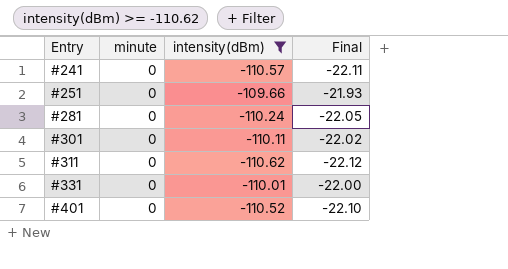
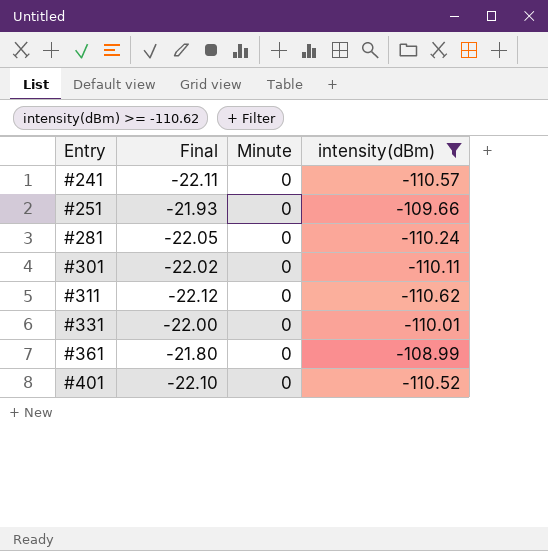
column Final | position: 4 -> 2
column name: minute -> Minute
row #361: none -> -21.80 | 0 | -108.99

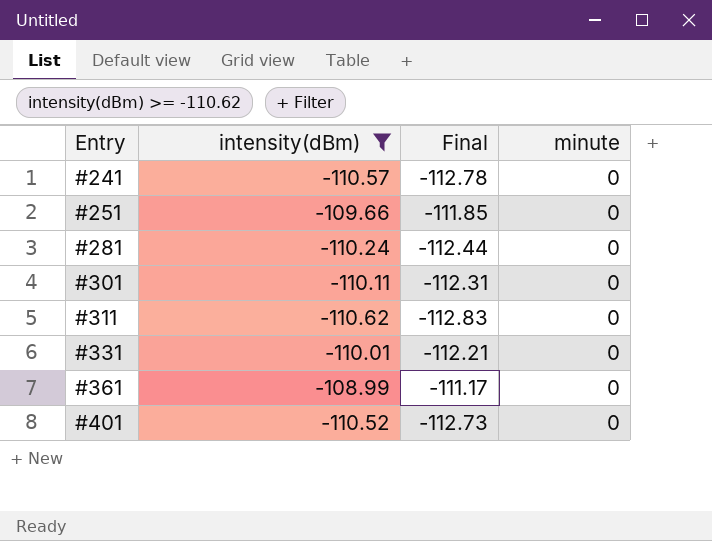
column intensity(dBm) | position: 4 -> 2
column Final | formula: [intensity(dBm)] * 0.2 -> [intensity(dBm)] * 1.02
column name: Minute -> minute

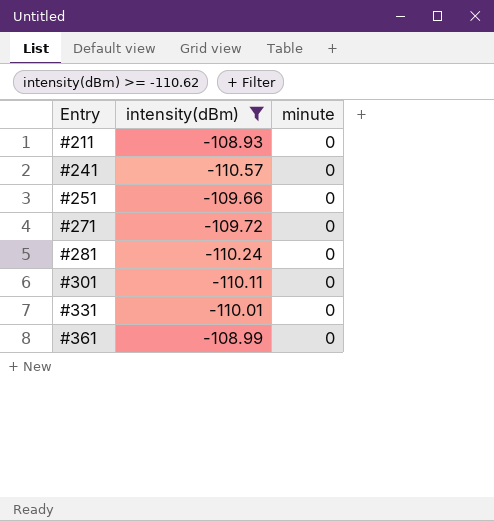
column Final | formula: [intensity(dBm)] * 1.02 -> none
row #311: -110.62 | -112.83 | 0 -> none
row #401: -110.52 | -112.73 | 0 -> none
row #211: none -> -108.93 | 0
row #271: none -> -109.72 | 0

